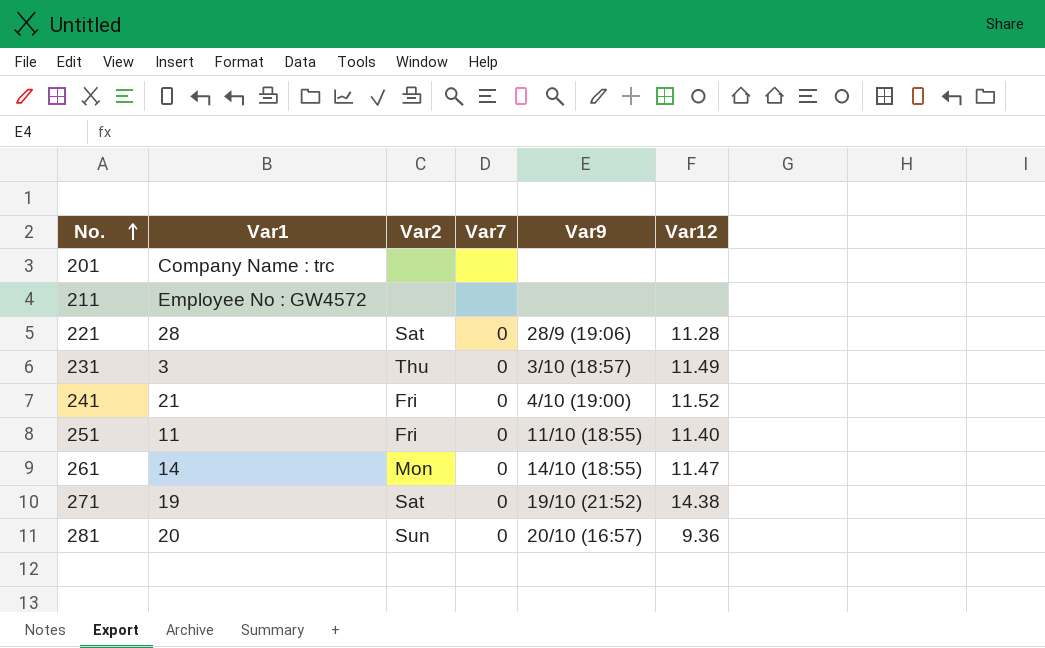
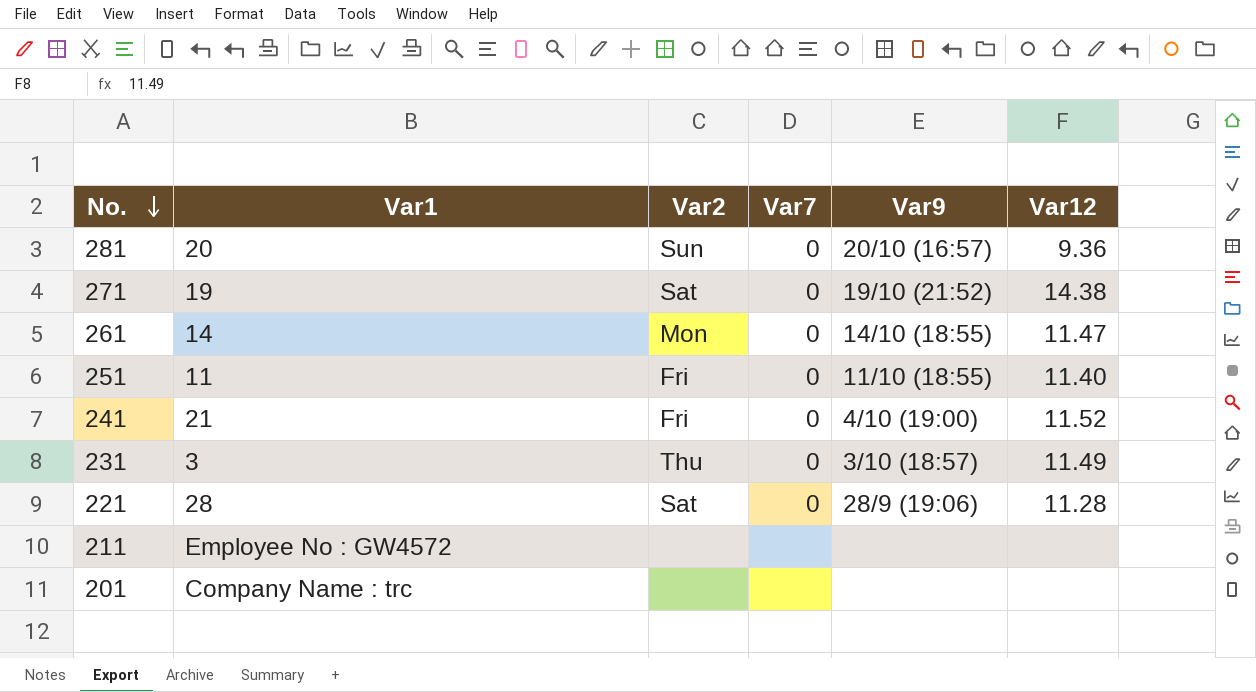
row order: No. ascending -> No. descending

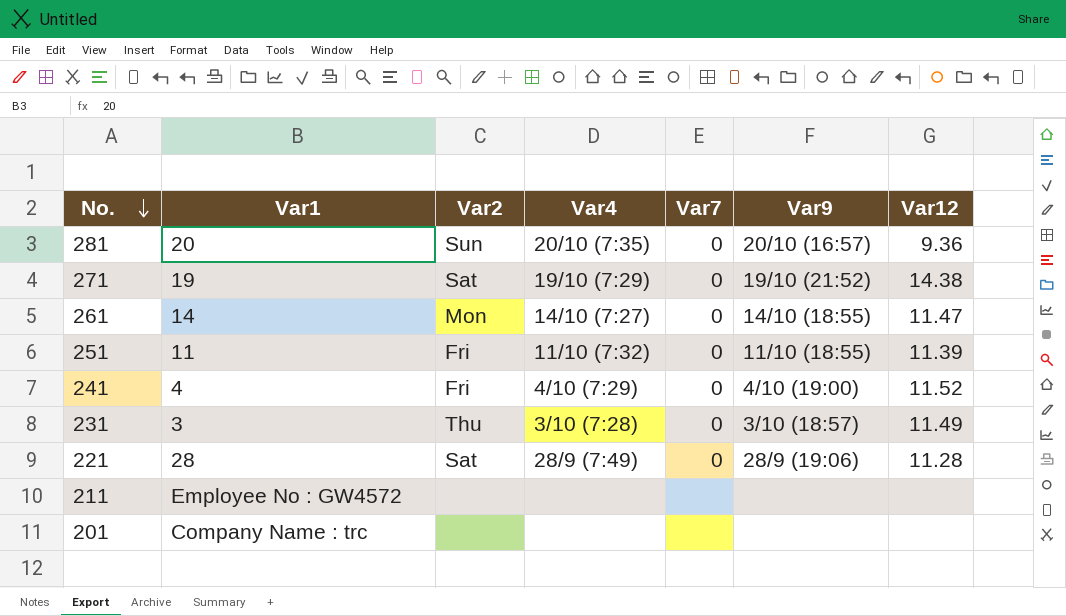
column Var4 | position: none -> 4
251 | Var12: 11.40 -> 11.39
241 | Var1: 21 -> 4

